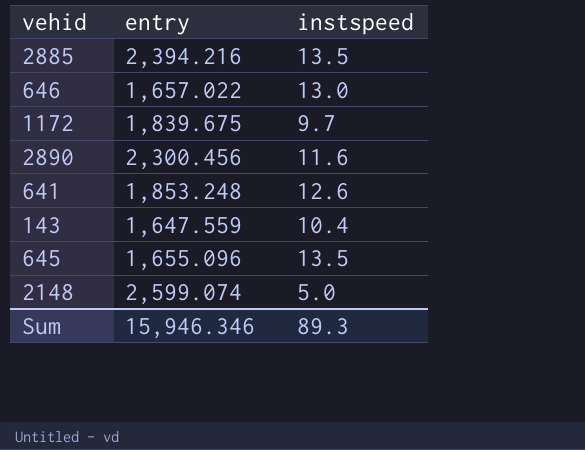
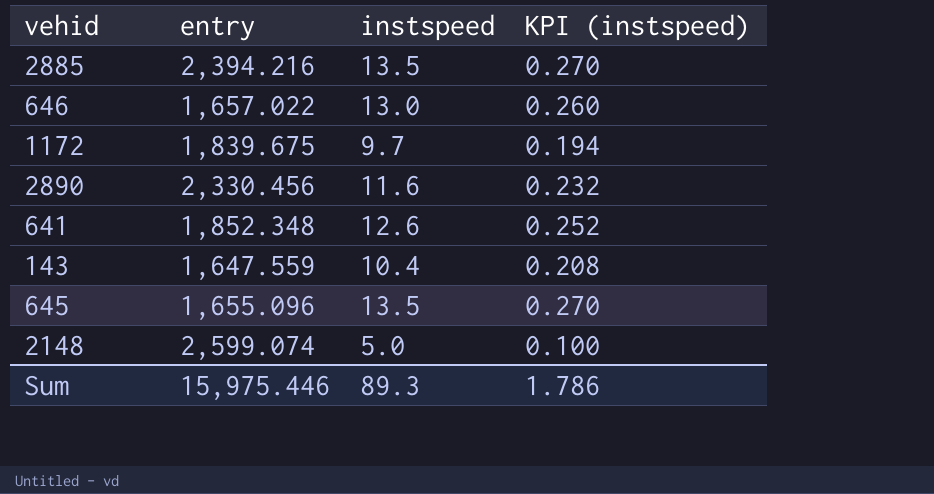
column KPI (instspeed) | formula: none -> [instspeed] * 0.02
2890 | entry: 2,300.456 -> 2,330.456
641 | entry: 1,853.248 -> 1,852.348
Sum | entry: 15,946.346 -> 15,975.446

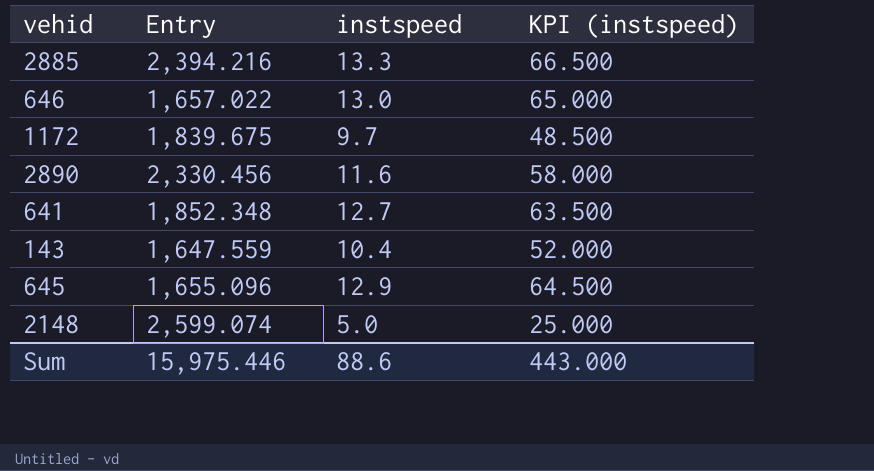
column name: entry -> Entry
column KPI (instspeed) | formula: [instspeed] * 0.02 -> [instspeed] * 5
2885 | instspeed: 13.5 -> 13.3
641 | instspeed: 12.6 -> 12.7
645 | instspeed: 13.5 -> 12.9
Sum | instspeed: 89.3 -> 88.6
Sum | KPI (instspeed): 1.786 -> 443.000

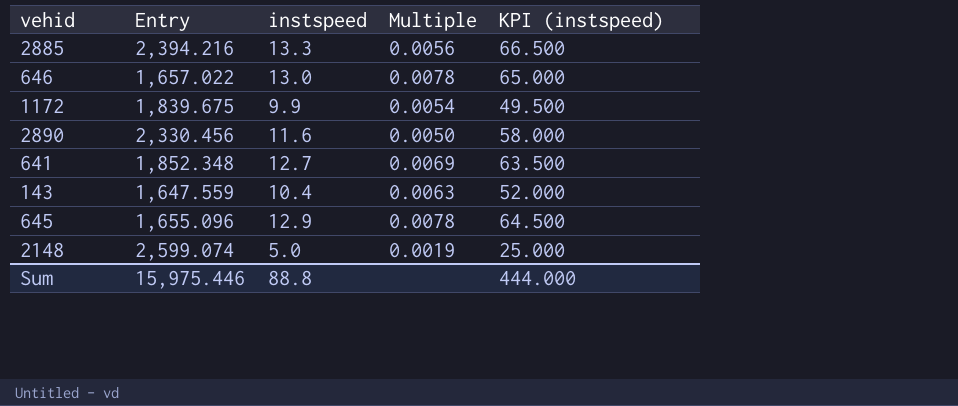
column Multiple | formula: none -> [instspeed] / [Entry]
1172 | instspeed: 9.7 -> 9.9
1172 | KPI (instspeed): 48.500 -> 49.500
Sum | instspeed: 88.6 -> 88.8
Sum | KPI (instspeed): 443.000 -> 444.000

